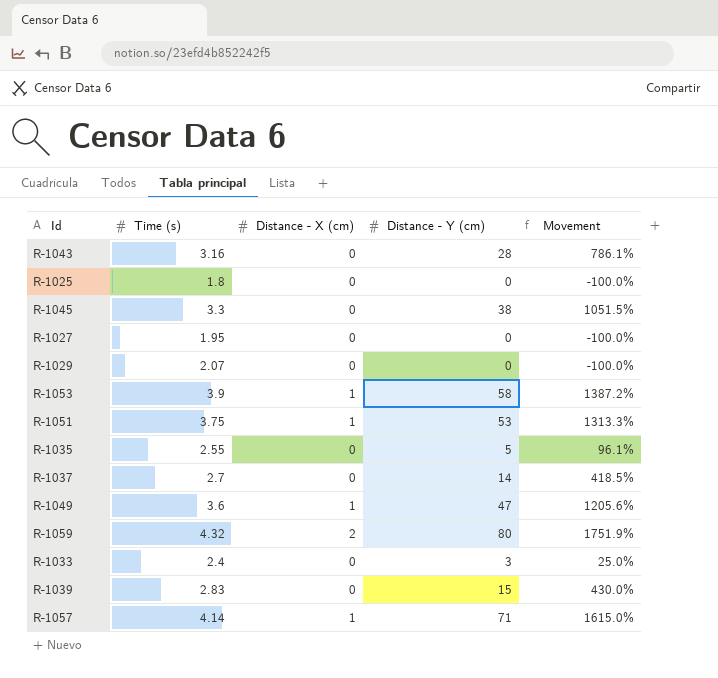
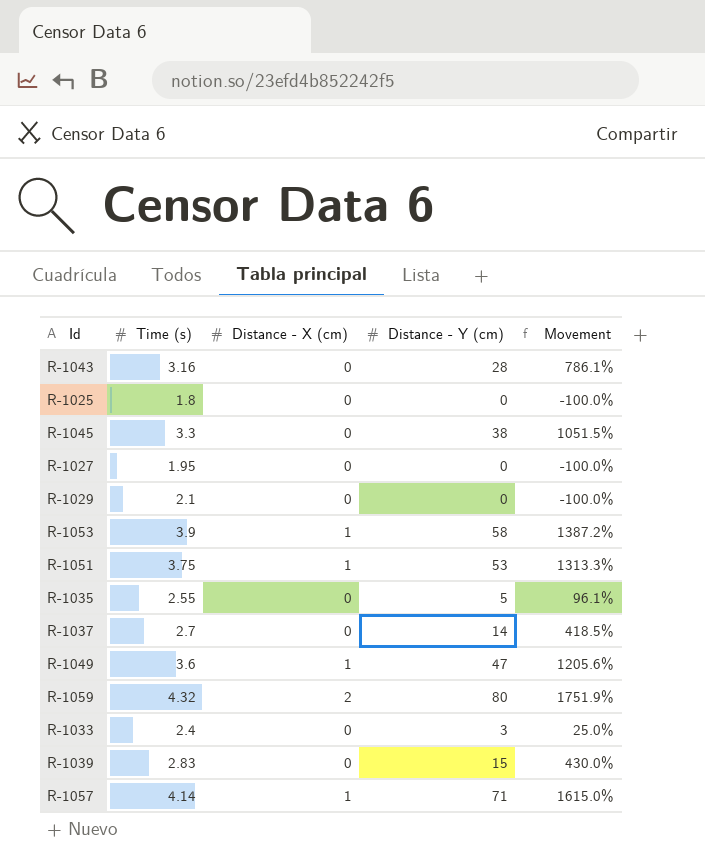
R-1029 | Time (s): 2.07 -> 2.1

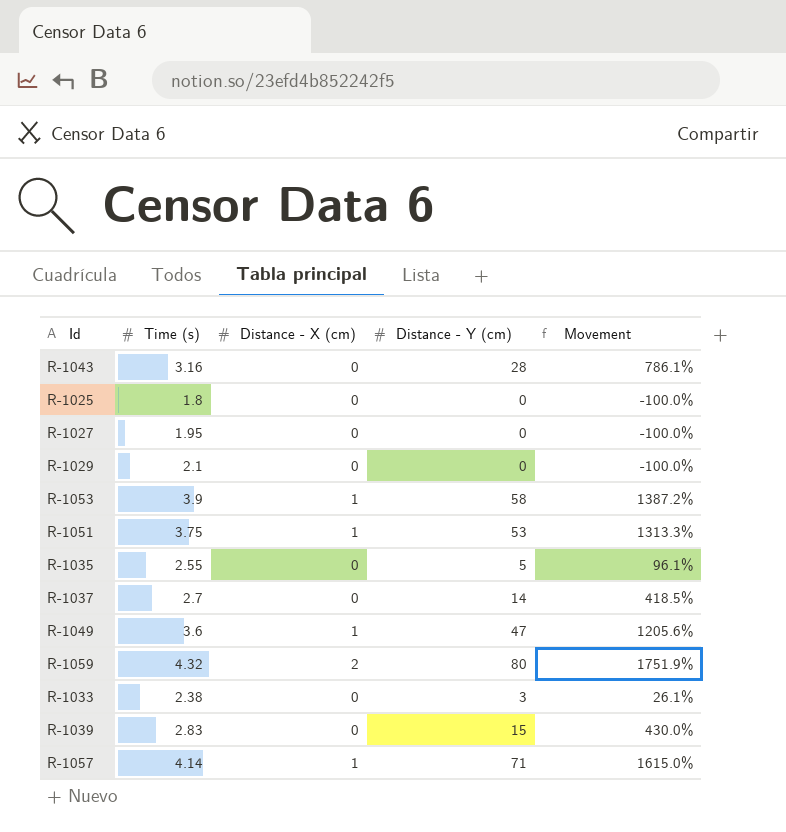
row R-1045: 3.3 | 0 | 38 | 1051.5% -> none
R-1033 | Time (s): 2.4 -> 2.38
R-1033 | Movement: 25.0% -> 26.1%

